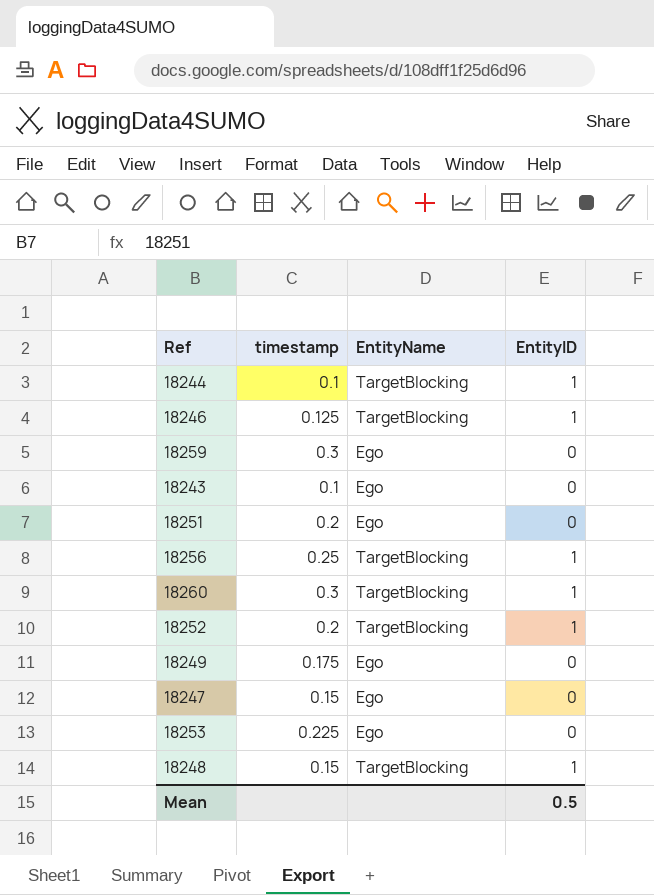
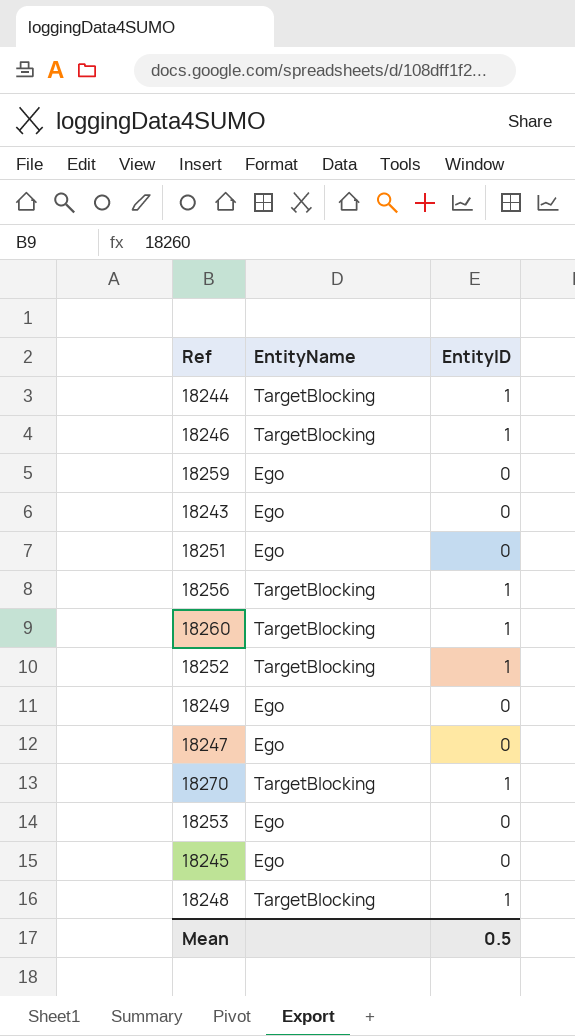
column timestamp | position: 2 -> none
row 18270: none -> TargetBlocking | 1
row 18245: none -> Ego | 0

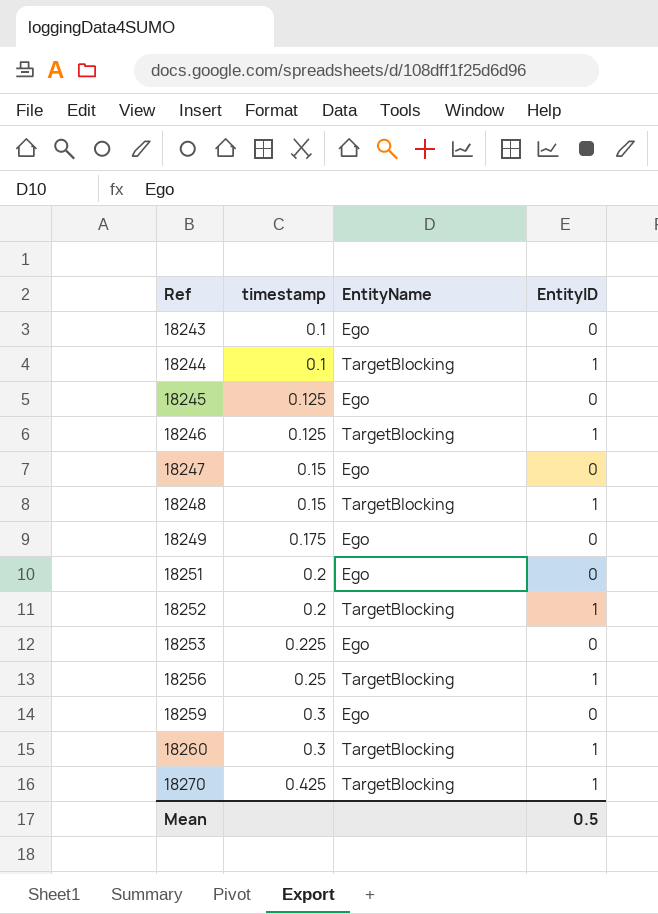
row order: none -> Ref ascending
column timestamp | position: none -> 2

